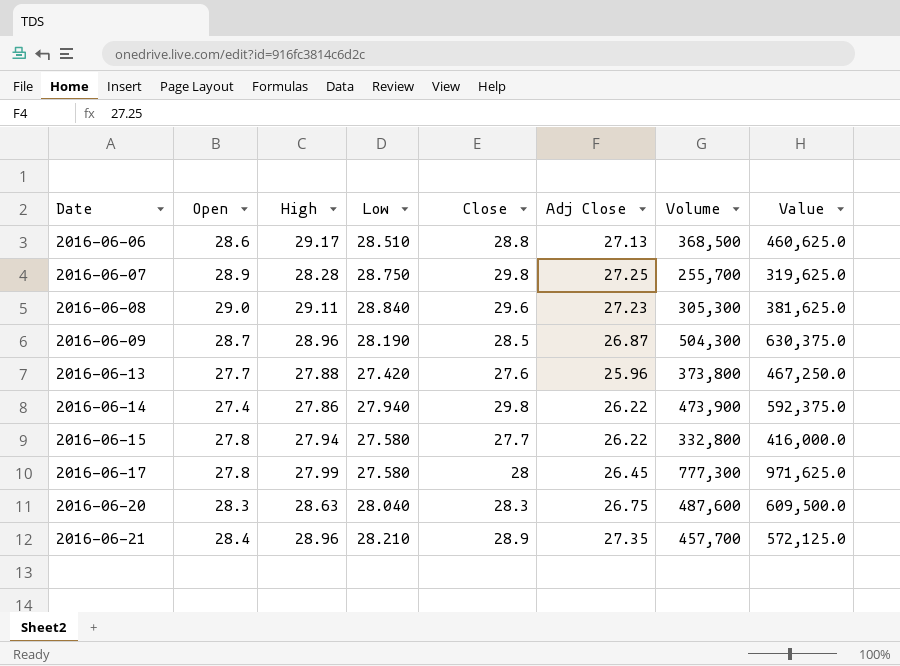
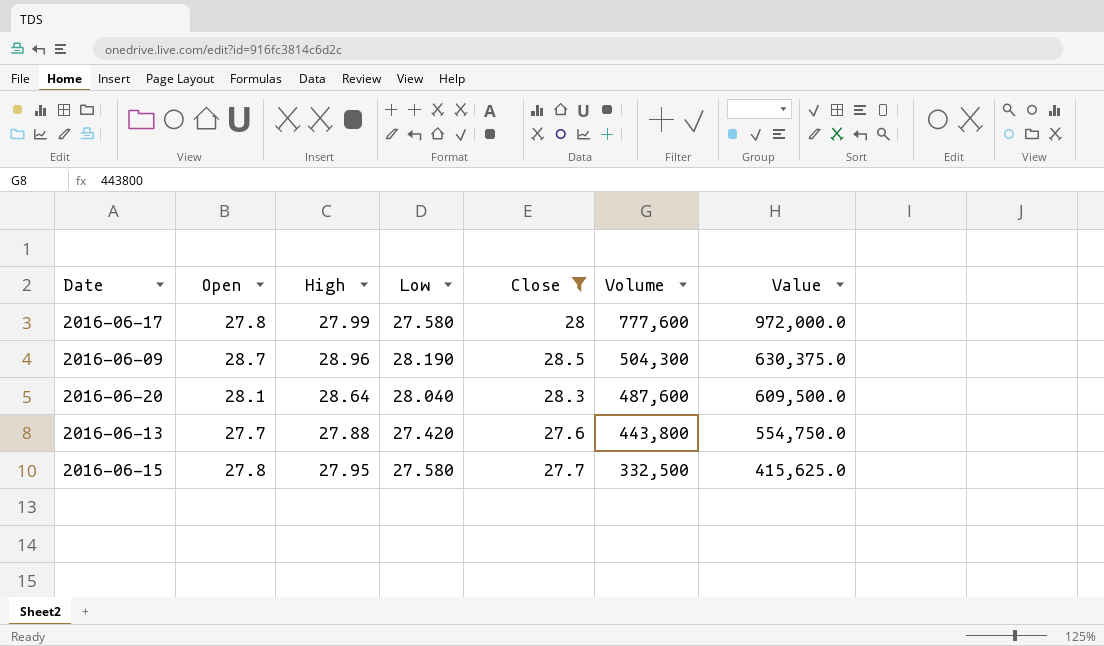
filter: none -> Close <= 28.5
row order: Date ascending -> Volume descending
column Adj Close | position: 6 -> none
2016-06-17 | Volume: 777,300 -> 777,600
2016-06-17 | Value: 971,625.0 -> 972,000.0
2016-06-20 | Open: 28.3 -> 28.1
2016-06-20 | High: 28.63 -> 28.64
2016-06-13 | Volume: 373,800 -> 443,800
2016-06-13 | Value: 467,250.0 -> 554,750.0
2016-06-15 | High: 27.94 -> 27.95
2016-06-15 | Volume: 332,800 -> 332,500
2016-06-15 | Value: 416,000.0 -> 415,625.0

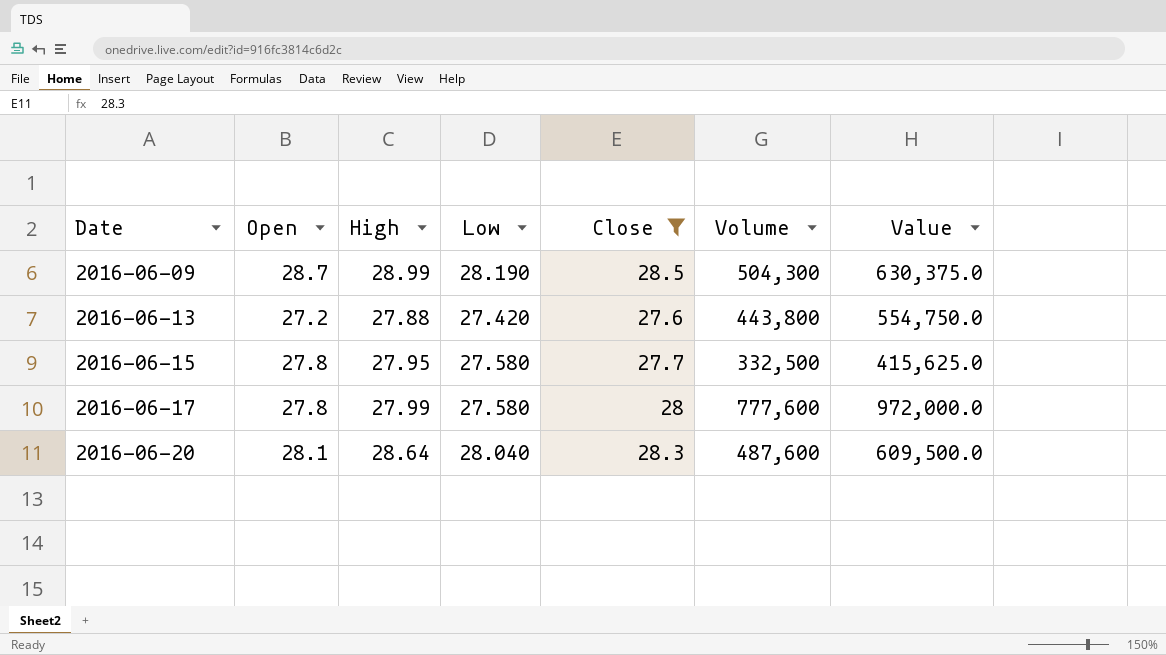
row order: Volume descending -> Date ascending
2016-06-09 | High: 28.96 -> 28.99
2016-06-13 | Open: 27.7 -> 27.2

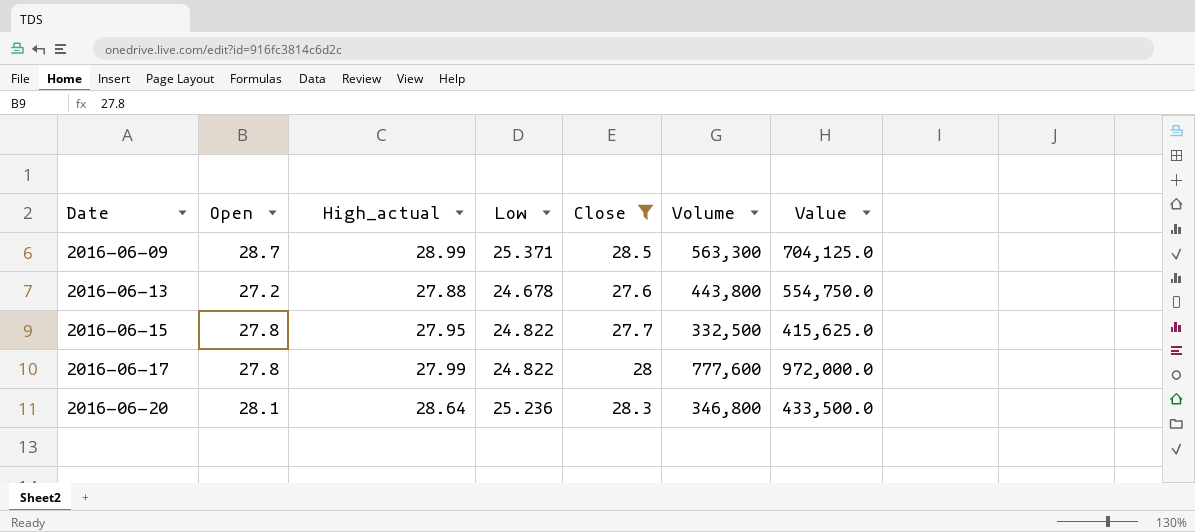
column name: High -> High_actual
2016-06-09 | Low: 28.190 -> 25.371
2016-06-09 | Volume: 504,300 -> 563,300
2016-06-09 | Value: 630,375.0 -> 704,125.0
2016-06-13 | Low: 27.420 -> 24.678
2016-06-15 | Low: 27.580 -> 24.822
2016-06-17 | Low: 27.580 -> 24.822
2016-06-20 | Low: 28.040 -> 25.236
2016-06-20 | Volume: 487,600 -> 346,800
2016-06-20 | Value: 609,500.0 -> 433,500.0

